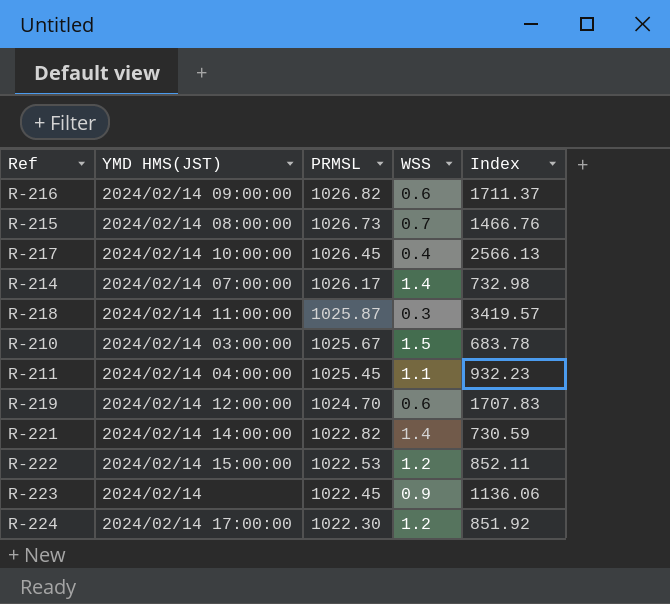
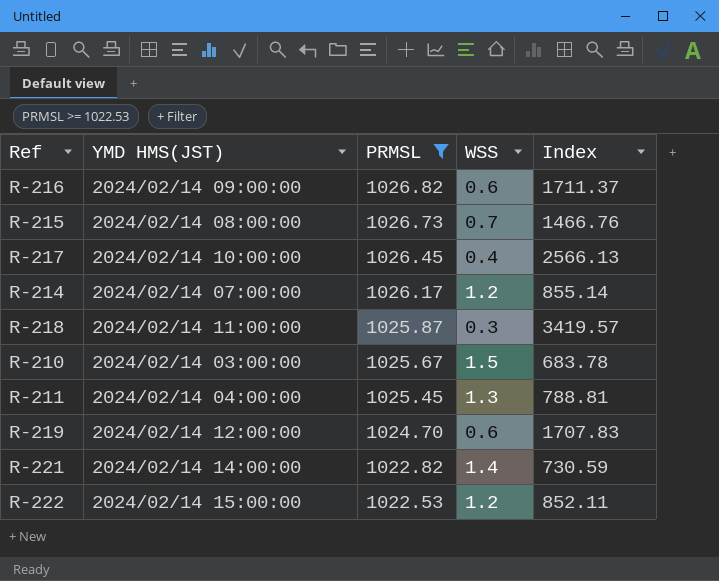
filter: none -> PRMSL >= 1022.53
R-214 | WSS: 1.4 -> 1.2
R-214 | Index: 732.98 -> 855.14
R-211 | WSS: 1.1 -> 1.3
R-211 | Index: 932.23 -> 788.81

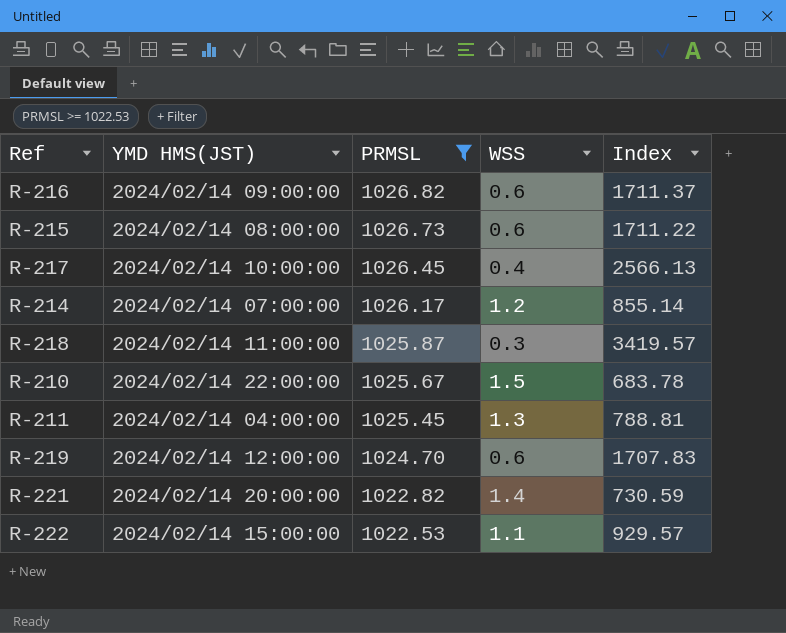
R-215 | WSS: 0.7 -> 0.6
R-215 | Index: 1466.76 -> 1711.22
R-210 | YMD HMS(JST): 2024/02/14 03:00:00 -> 2024/02/14 22:00:00
R-221 | YMD HMS(JST): 2024/02/14 14:00:00 -> 2024/02/14 20:00:00
R-222 | WSS: 1.2 -> 1.1
R-222 | Index: 852.11 -> 929.57

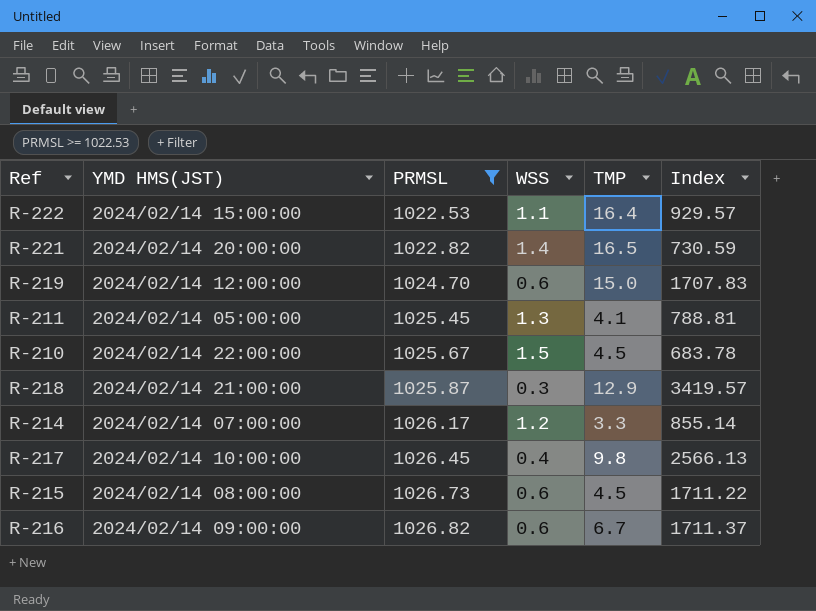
row order: PRMSL descending -> PRMSL ascending
column TMP | position: none -> 5
R-211 | YMD HMS(JST): 2024/02/14 04:00:00 -> 2024/02/14 05:00:00
R-218 | YMD HMS(JST): 2024/02/14 11:00:00 -> 2024/02/14 21:00:00

